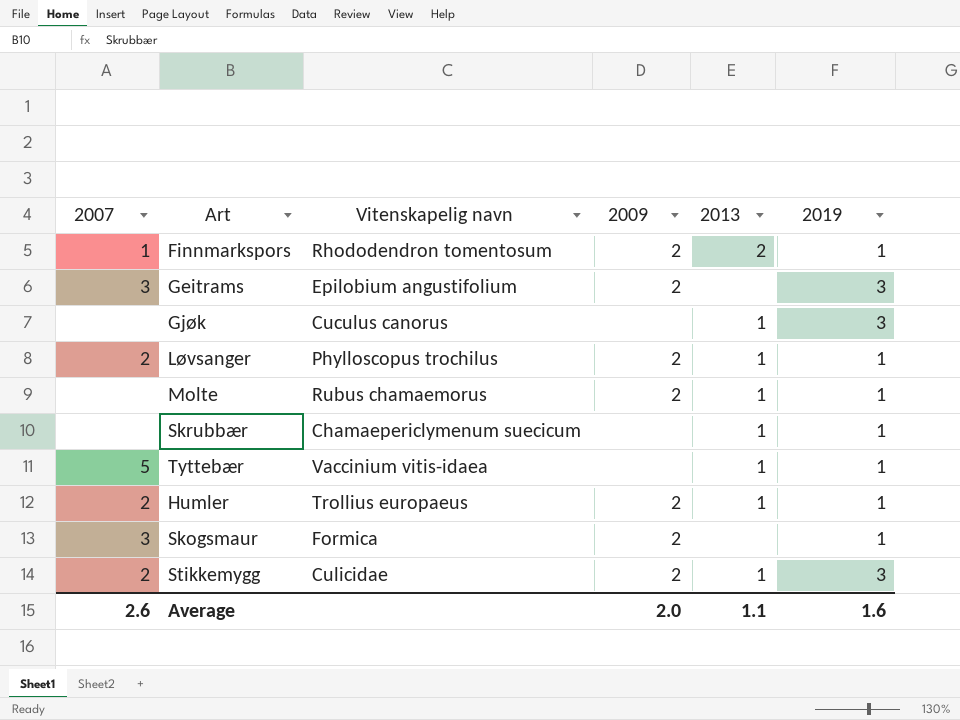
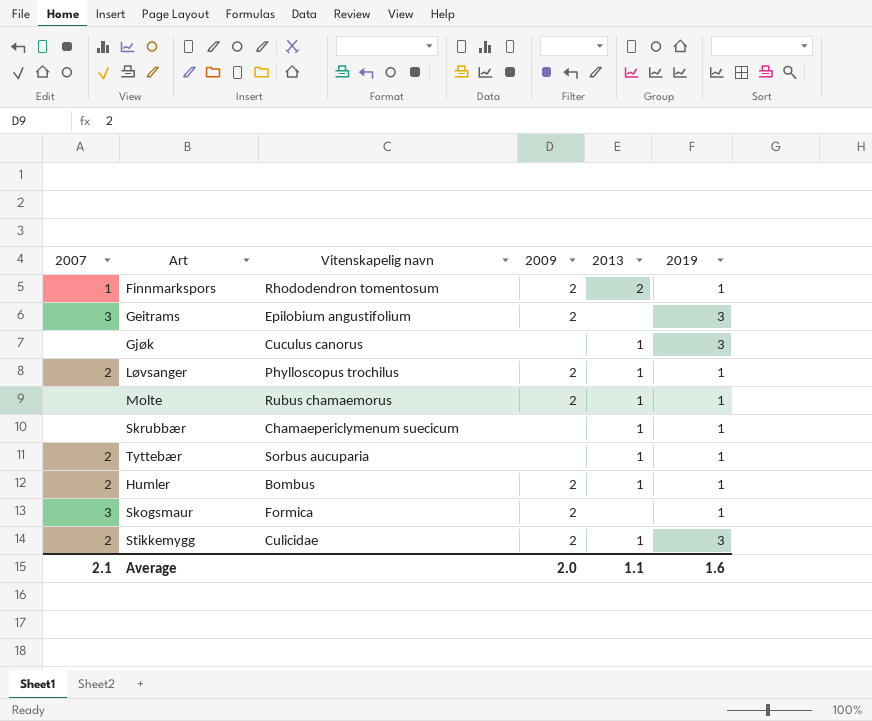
Tyttebær | 2007: 5 -> 2
Tyttebær | Vitenskapelig navn: Vaccinium vitis-idaea -> Sorbus aucuparia
Humler | Vitenskapelig navn: Trollius europaeus -> Bombus
Average | 2007: 2.6 -> 2.1

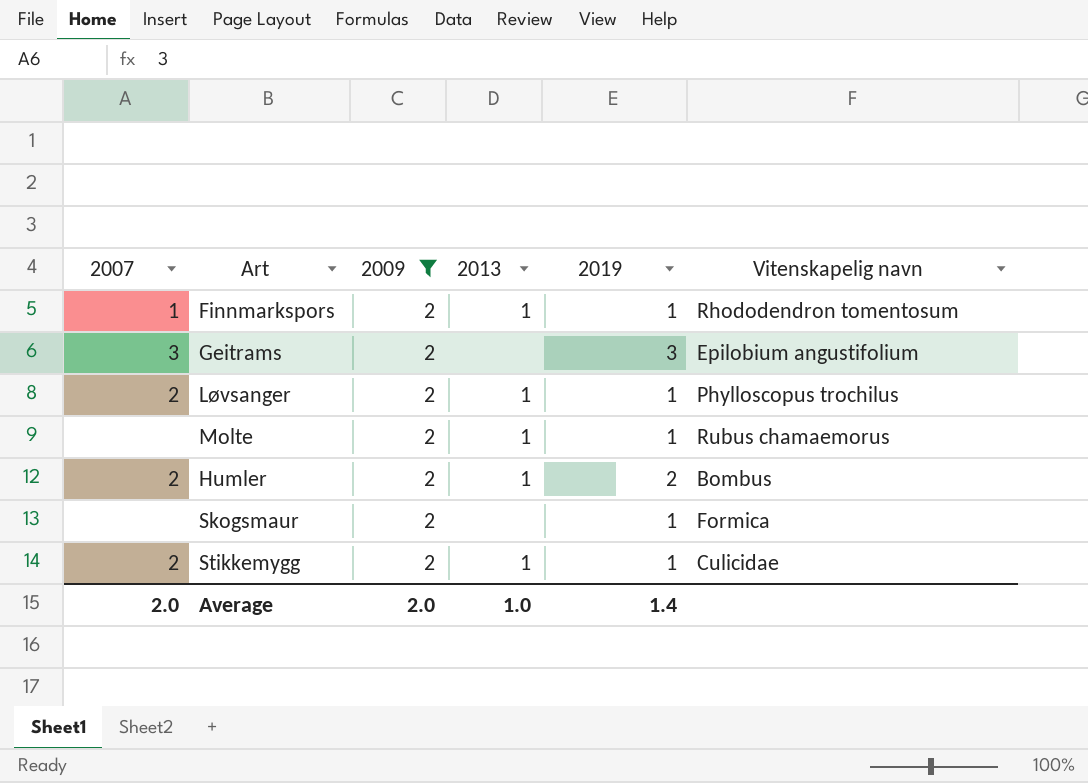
filter: none -> 2009 = 2
column Vitenskapelig navn | position: 3 -> 6
Finnmarkspors | 2013: 2 -> 1
Humler | 2019: 1 -> 2
Skogsmaur | 2007: 3 -> none
Stikkemygg | 2019: 3 -> 1
Average | 2007: 2.1 -> 2.0
Average | 2013: 1.1 -> 1.0
Average | 2019: 1.6 -> 1.4

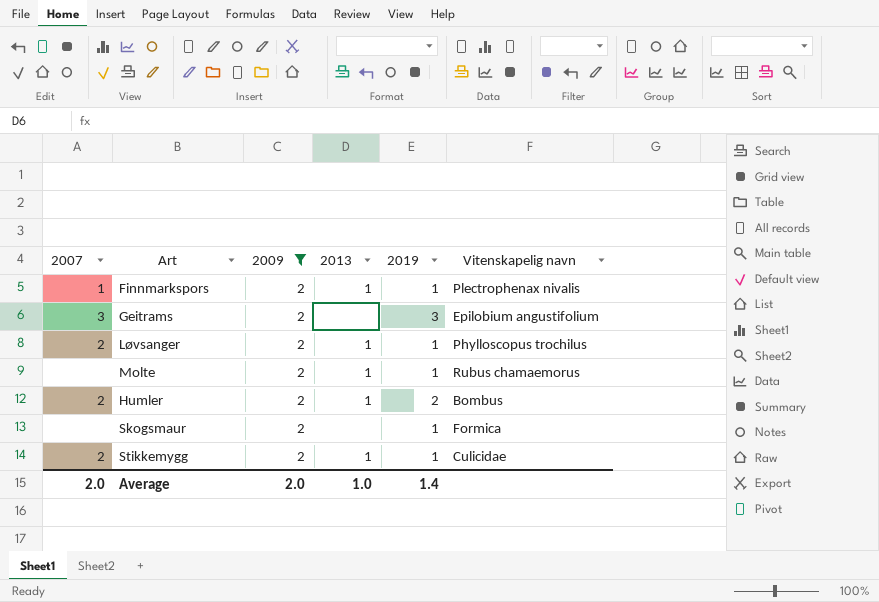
Finnmarkspors | Vitenskapelig navn: Rhododendron tomentosum -> Plectrophenax nivalis

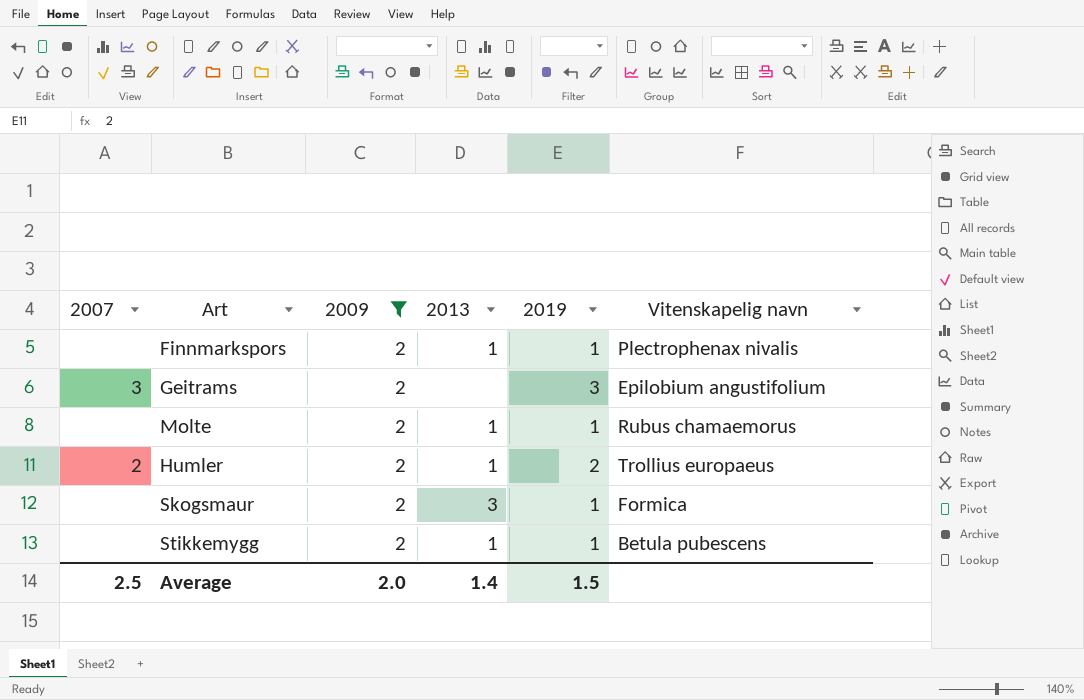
row Løvsanger: 2 | 2 | 1 | 1 | Phylloscopus trochilus -> none
Finnmarkspors | 2007: 1 -> none
Humler | Vitenskapelig navn: Bombus -> Trollius europaeus
Skogsmaur | 2013: none -> 3
Stikkemygg | 2007: 2 -> none
Stikkemygg | Vitenskapelig navn: Culicidae -> Betula pubescens
Average | 2007: 2.0 -> 2.5
Average | 2013: 1.0 -> 1.4
Average | 2019: 1.4 -> 1.5

